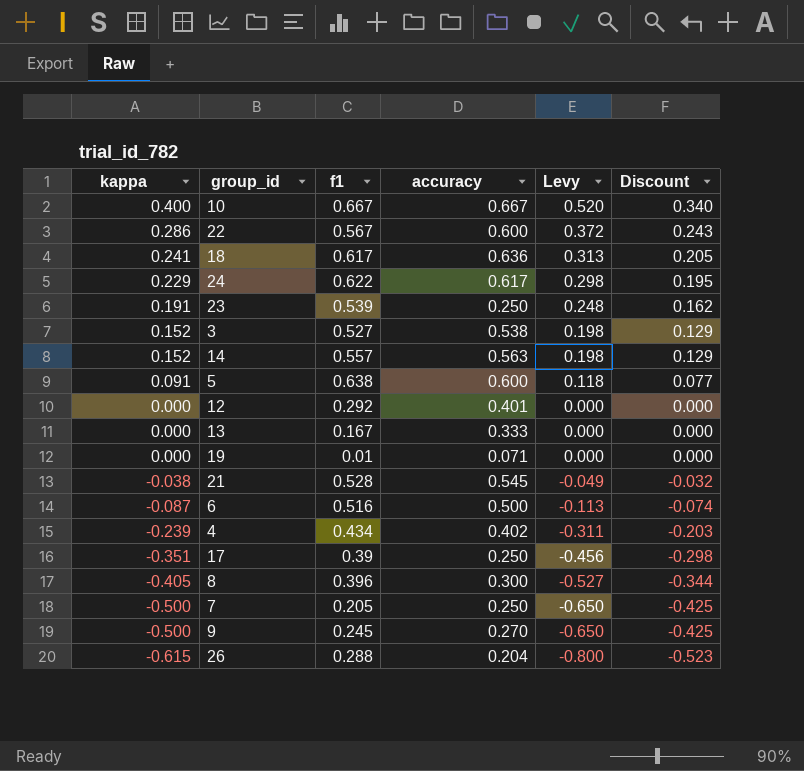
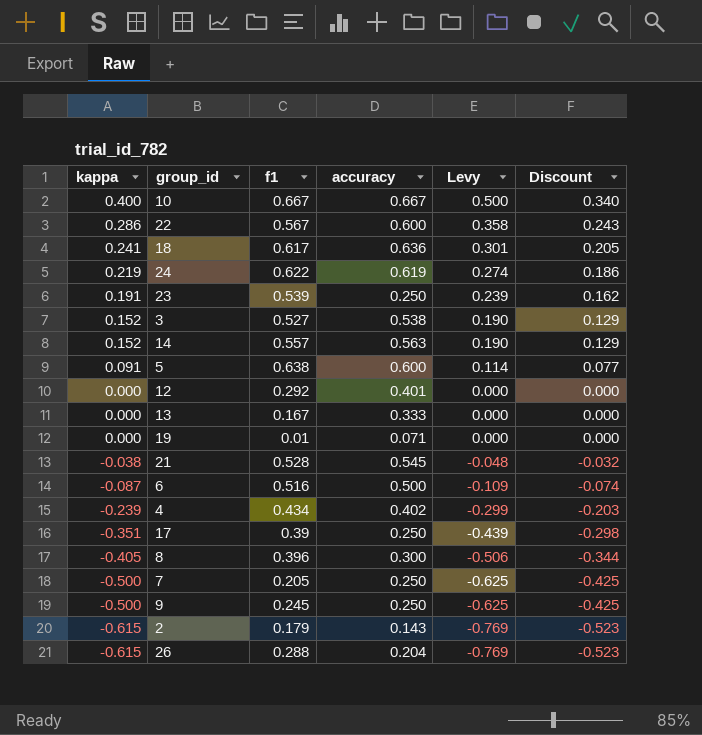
column Levy | formula: [kappa] * 1.3 -> [kappa] * 1.25
24 | kappa: 0.229 -> 0.219
24 | accuracy: 0.617 -> 0.619
24 | Discount: 0.195 -> 0.186
9 | accuracy: 0.270 -> 0.250
row 2: none -> -0.615 | 0.179 | 0.143 | -0.769 | -0.523

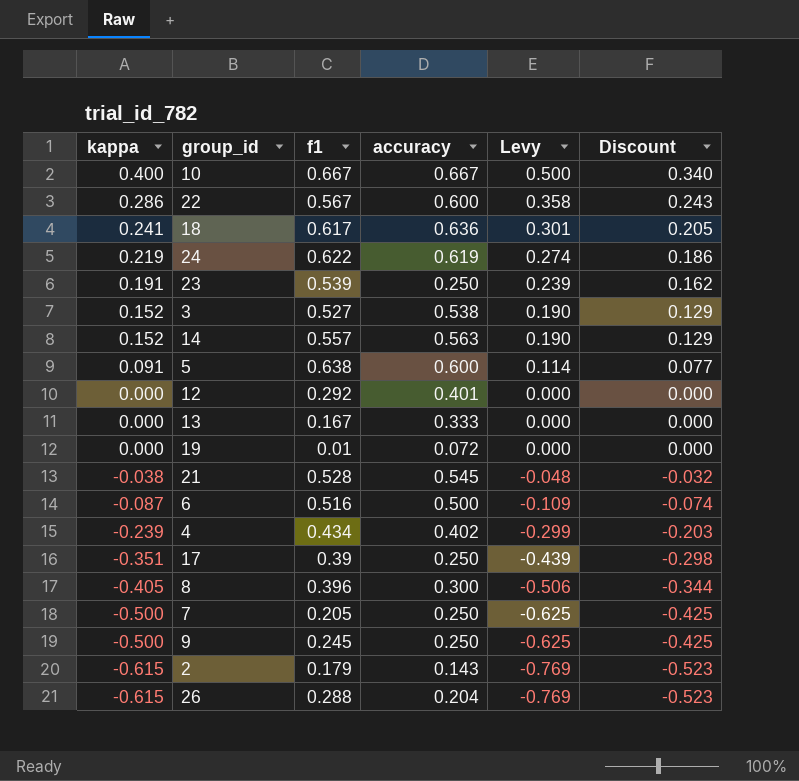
19 | accuracy: 0.071 -> 0.072

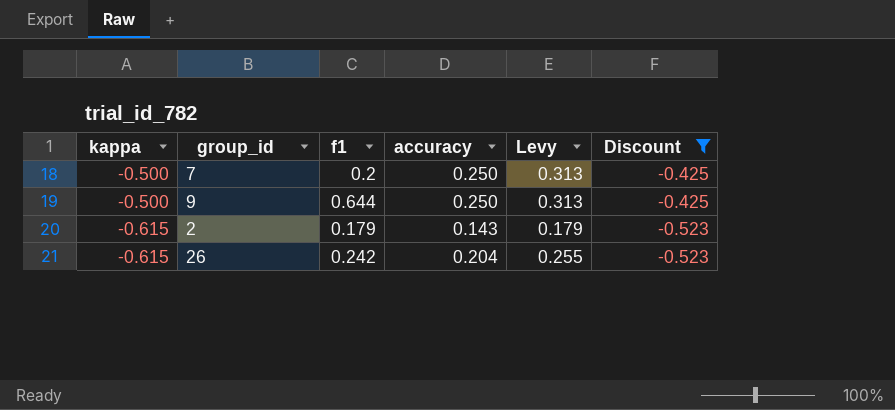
filter: none -> Discount <= -0.425
column Levy | formula: [kappa] * 1.25 -> [accuracy] * 1.25
7 | f1: 0.205 -> 0.2
9 | f1: 0.245 -> 0.644
26 | f1: 0.288 -> 0.242

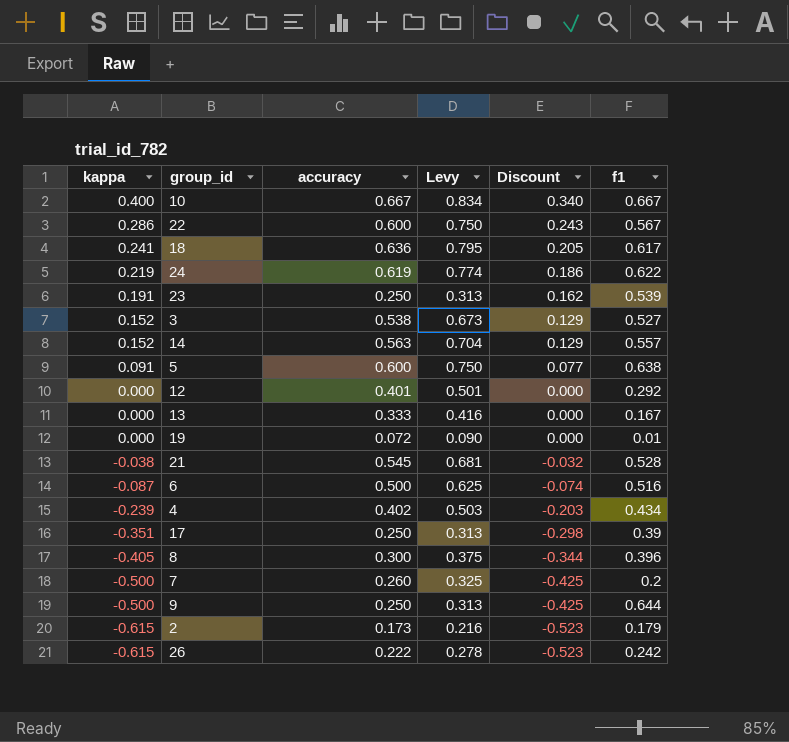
filter: Discount <= -0.425 -> none
column f1 | position: 3 -> 6
7 | accuracy: 0.250 -> 0.260
7 | Levy: 0.313 -> 0.325
2 | accuracy: 0.143 -> 0.173
2 | Levy: 0.179 -> 0.216
26 | accuracy: 0.204 -> 0.222
26 | Levy: 0.255 -> 0.278

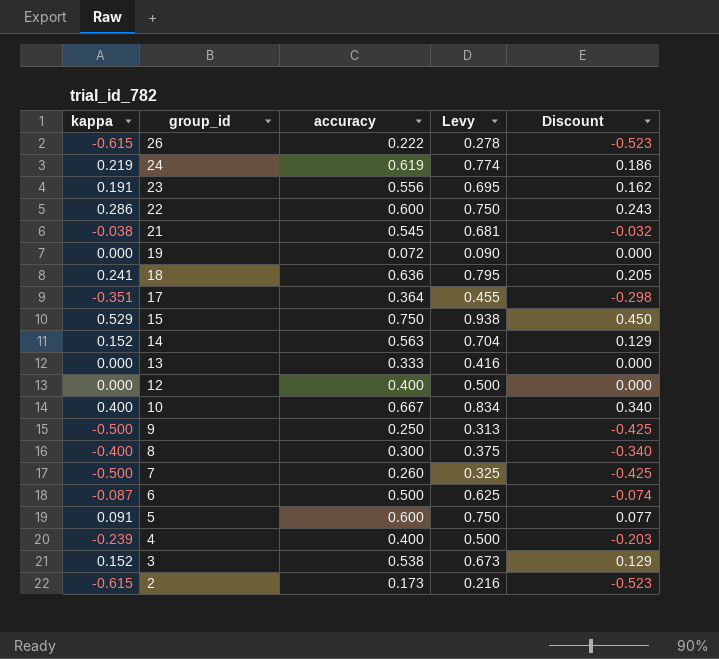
row order: kappa descending -> group_id descending
column f1 | position: 6 -> none
23 | accuracy: 0.250 -> 0.556
23 | Levy: 0.313 -> 0.695
17 | accuracy: 0.250 -> 0.364
17 | Levy: 0.313 -> 0.455
row 15: none -> 0.529 | 0.750 | 0.938 | 0.450
12 | accuracy: 0.401 -> 0.400
12 | Levy: 0.501 -> 0.500
8 | kappa: -0.405 -> -0.400
8 | Discount: -0.344 -> -0.340
4 | accuracy: 0.402 -> 0.400
4 | Levy: 0.503 -> 0.500

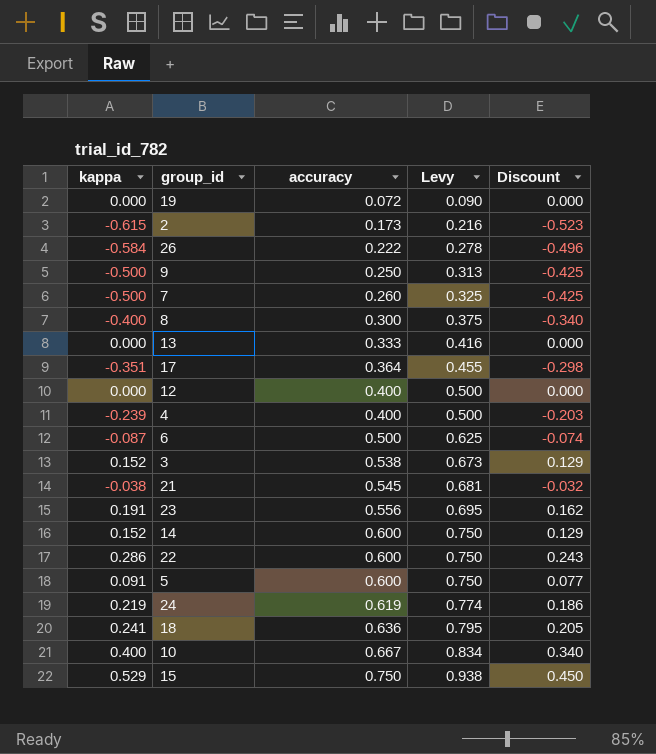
row order: group_id descending -> accuracy ascending
26 | kappa: -0.615 -> -0.584
26 | Discount: -0.523 -> -0.496
14 | accuracy: 0.563 -> 0.600
14 | Levy: 0.704 -> 0.750

